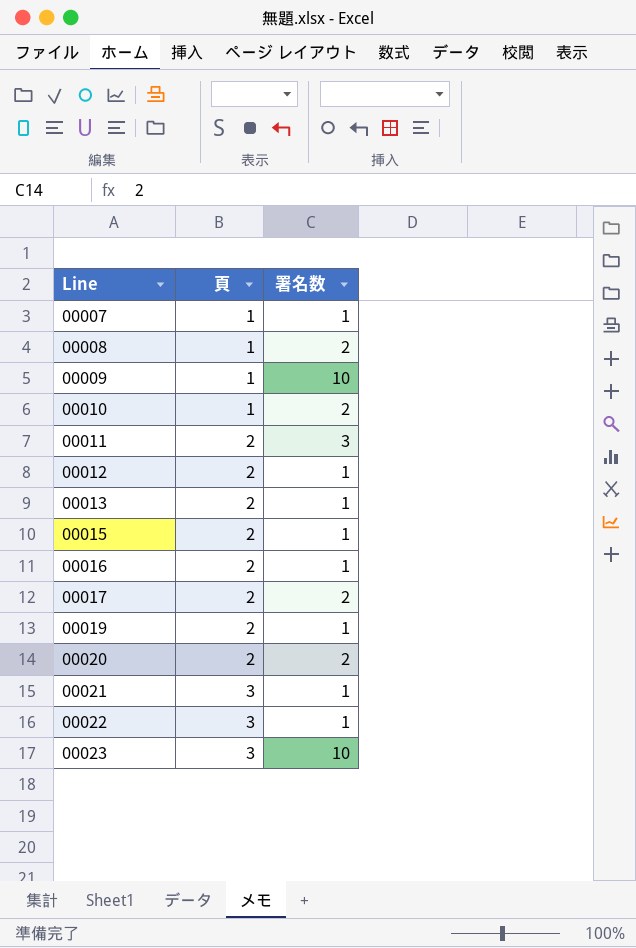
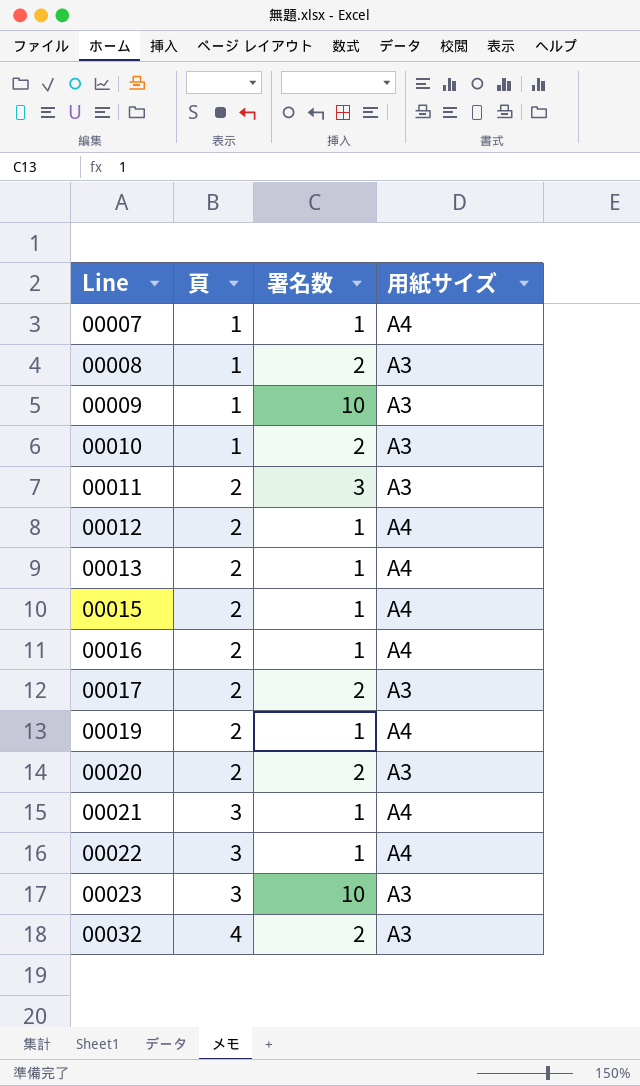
column 用紙サイズ | position: none -> 4
row 00032: none -> 4 | 2 | A3

